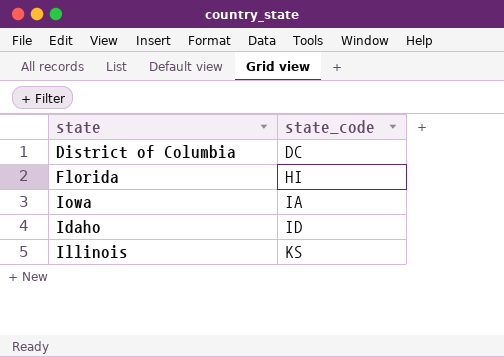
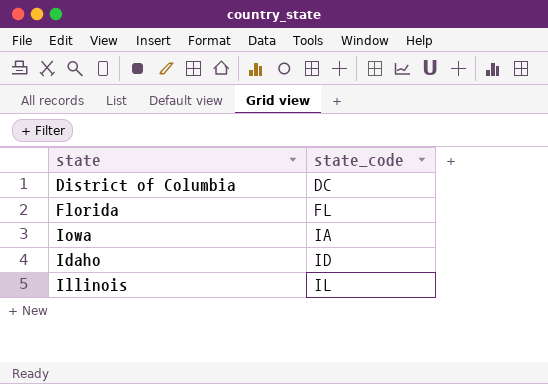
Florida | state_code: HI -> FL
Illinois | state_code: KS -> IL

